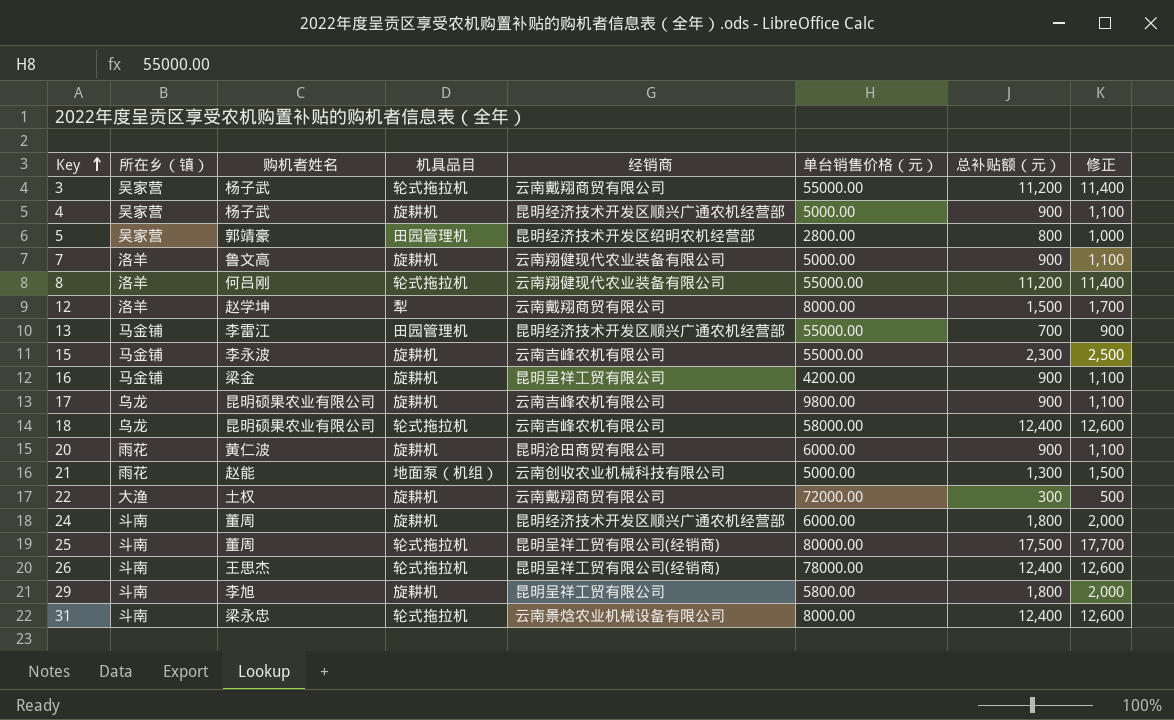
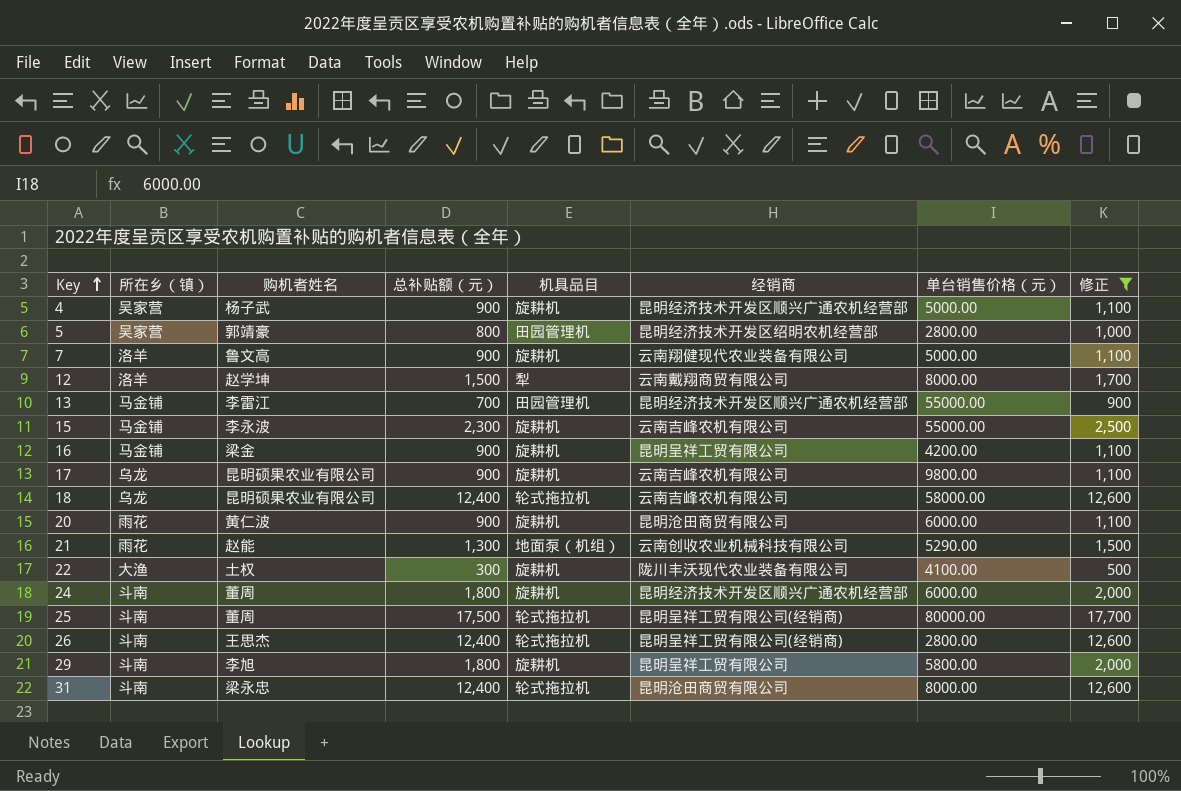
filter: none -> 修正 != 11,400
column 总补贴额（元） | position: 7 -> 4
21 | 单台销售价格（元）: 5000.00 -> 5290.00
22 | 经销商: 云南戴翔商贸有限公司 -> 陇川丰沃现代农业装备有限公司
22 | 单台销售价格（元）: 72000.00 -> 4100.00
26 | 单台销售价格（元）: 78000.00 -> 2800.00
31 | 经销商: 云南景焓农业机械设备有限公司 -> 昆明沧田商贸有限公司

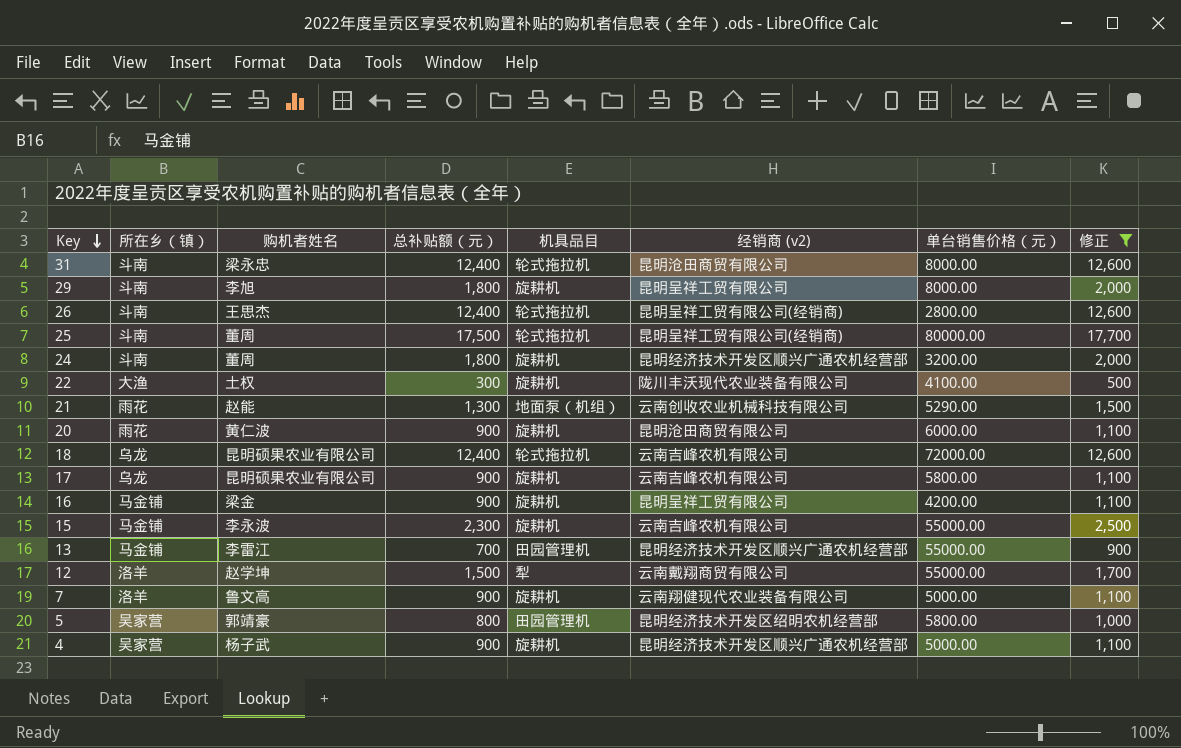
row order: Key ascending -> Key descending
column name: 经销商 -> 经销商 (v2)
29 | 单台销售价格（元）: 5800.00 -> 8000.00
24 | 单台销售价格（元）: 6000.00 -> 3200.00
18 | 单台销售价格（元）: 58000.00 -> 72000.00
17 | 单台销售价格（元）: 9800.00 -> 5800.00
12 | 单台销售价格（元）: 8000.00 -> 55000.00
5 | 单台销售价格（元）: 2800.00 -> 5800.00

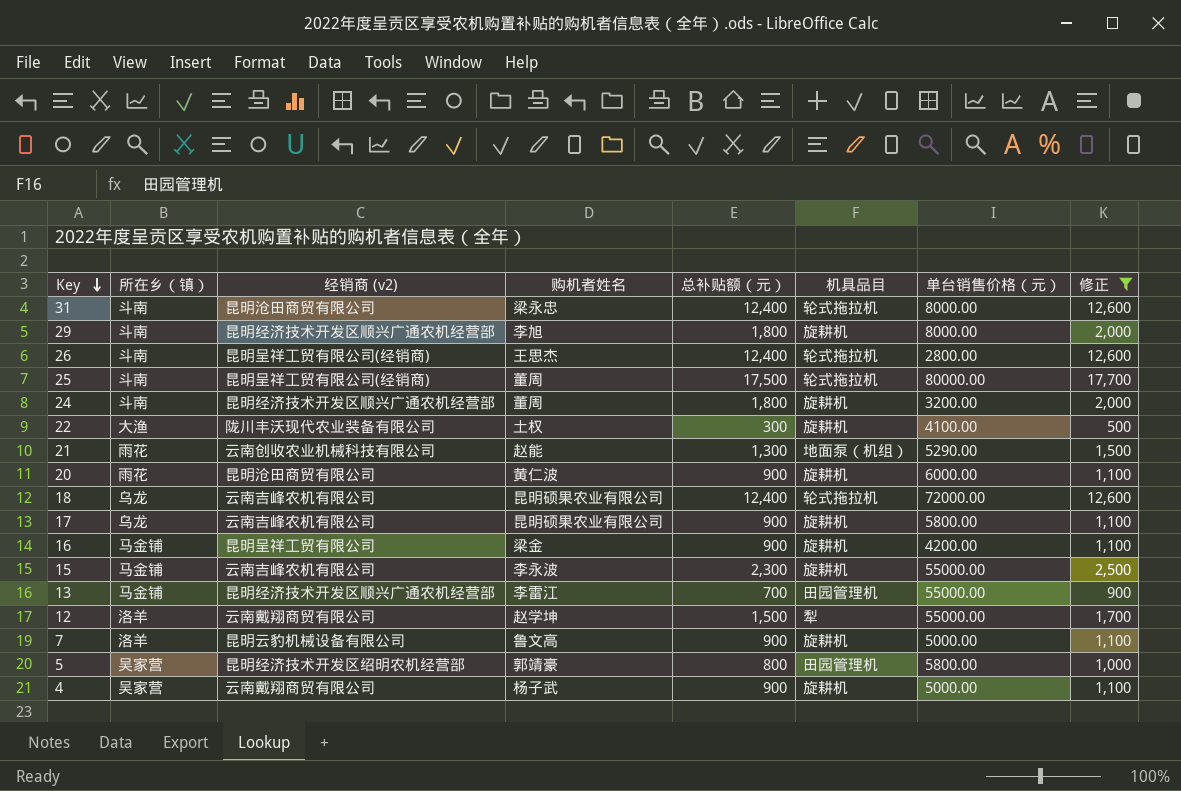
column 经销商 (v2) | position: 6 -> 3
29 | 经销商 (v2): 昆明呈祥工贸有限公司 -> 昆明经济技术开发区顺兴广通农机经营部
7 | 经销商 (v2): 云南翔健现代农业装备有限公司 -> 昆明云豹机械设备有限公司
4 | 经销商 (v2): 昆明经济技术开发区顺兴广通农机经营部 -> 云南戴翔商贸有限公司

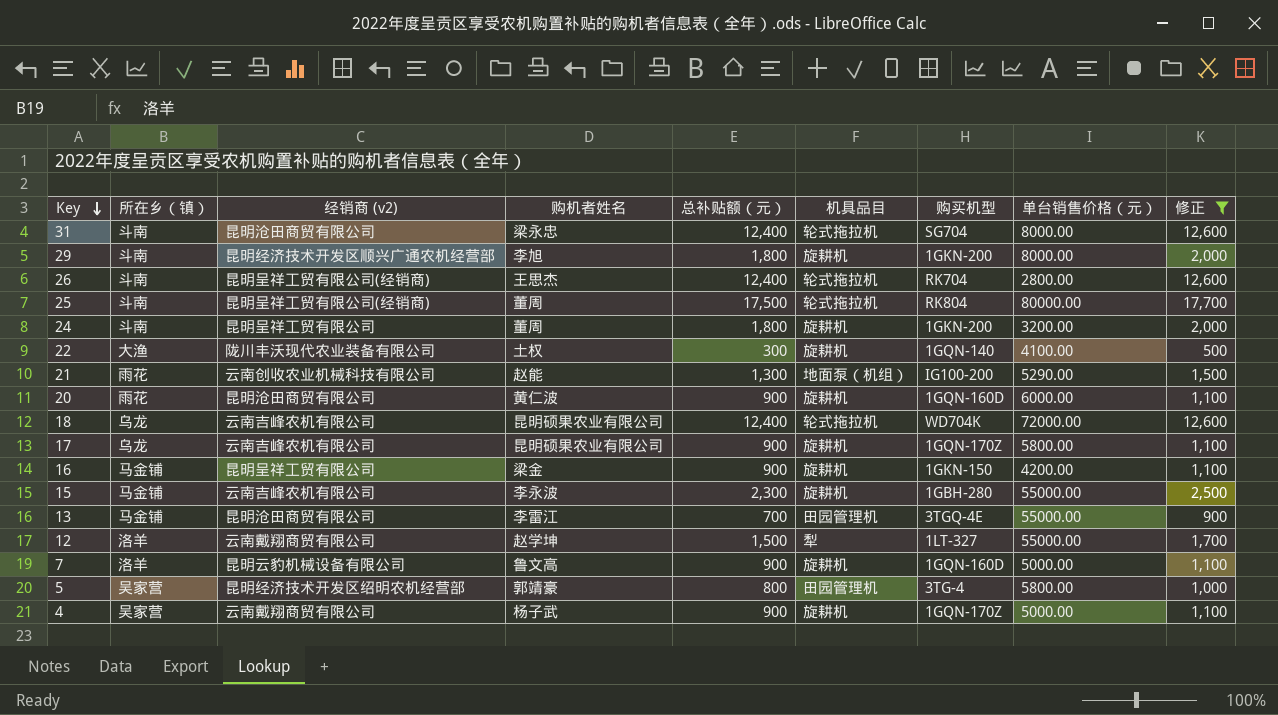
column 购买机型 | position: none -> 7
24 | 经销商 (v2): 昆明经济技术开发区顺兴广通农机经营部 -> 昆明呈祥工贸有限公司
13 | 经销商 (v2): 昆明经济技术开发区顺兴广通农机经营部 -> 昆明沧田商贸有限公司

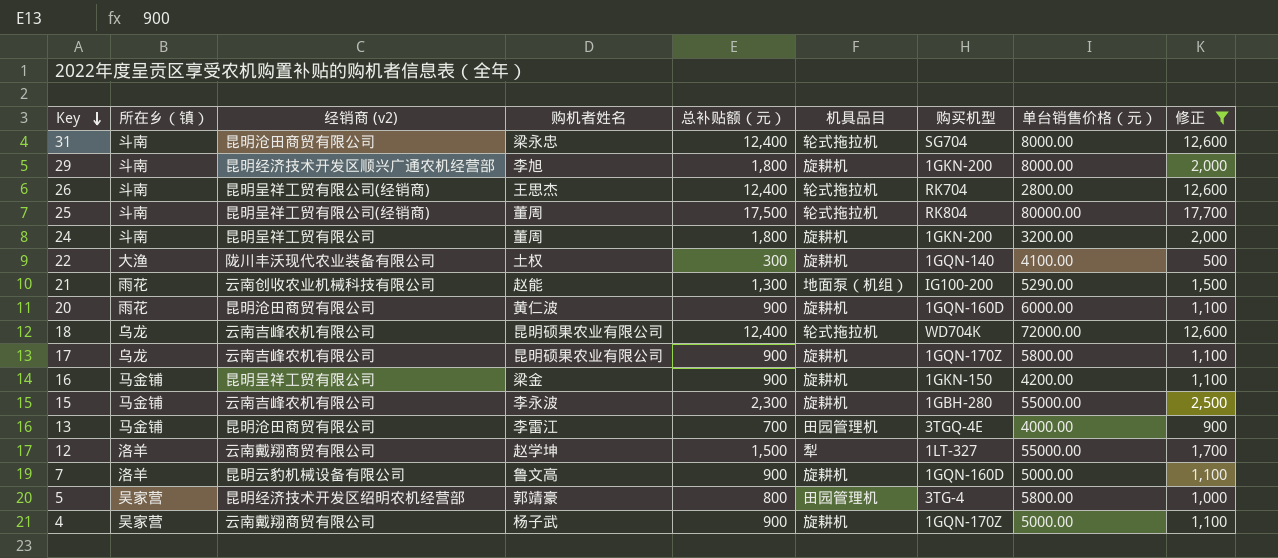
13 | 单台销售价格（元）: 55000.00 -> 4000.00

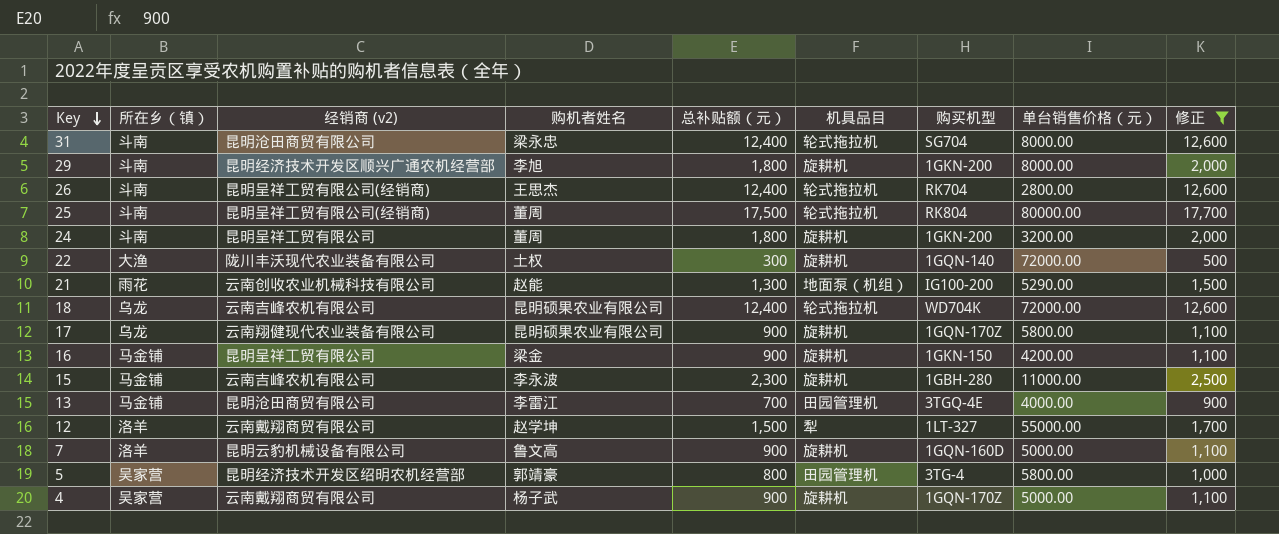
row 20: 雨花 | 昆明沧田商贸有限公司 | 黄仁波 | 900 | 旋耕机 | 1GQN-160D | 6000.00 | 1,100 -> none
22 | 单台销售价格（元）: 4100.00 -> 72000.00
17 | 经销商 (v2): 云南吉峰农机有限公司 -> 云南翔健现代农业装备有限公司
15 | 单台销售价格（元）: 55000.00 -> 11000.00

